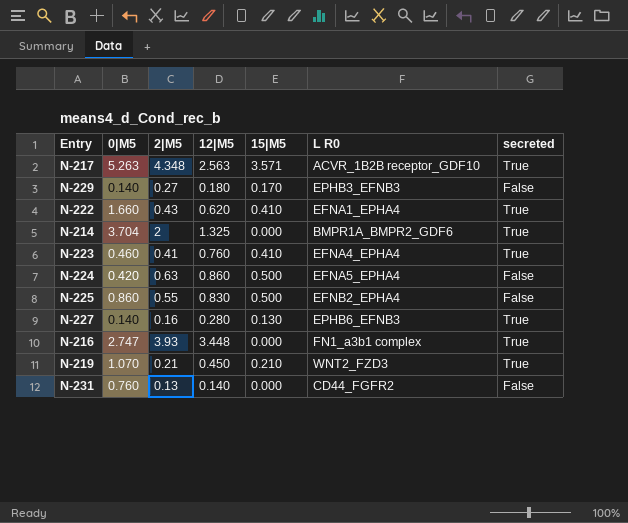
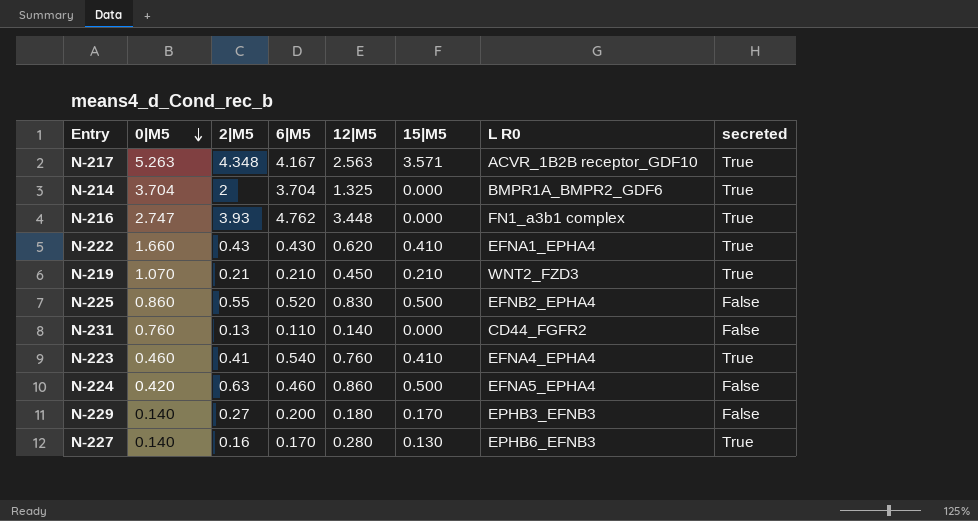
row order: none -> 0|M5 descending
column 6|M5 | position: none -> 4

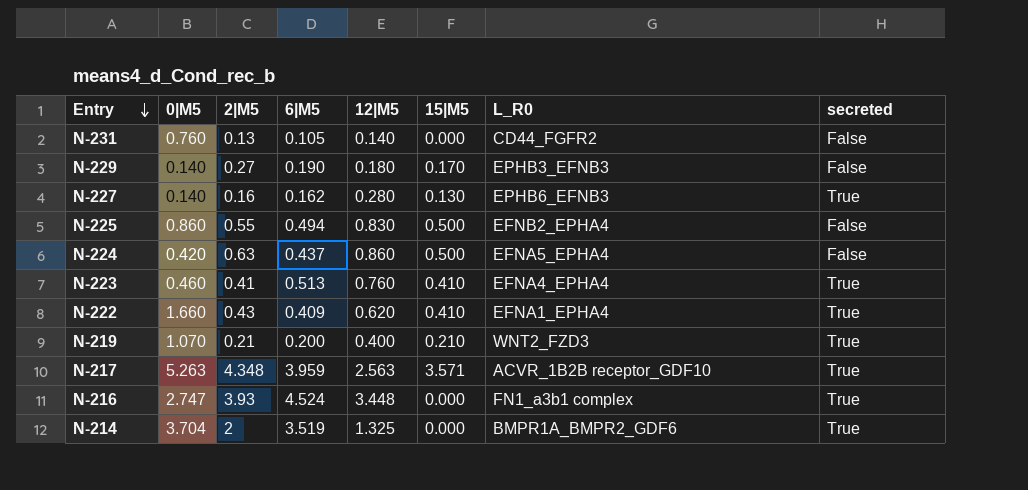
row order: 0|M5 descending -> Entry descending
column name: L R0 -> L_R0
N-231 | 6|M5: 0.110 -> 0.105
N-229 | 6|M5: 0.200 -> 0.190
N-227 | 6|M5: 0.170 -> 0.162
N-225 | 6|M5: 0.520 -> 0.494
N-224 | 6|M5: 0.460 -> 0.437
N-223 | 6|M5: 0.540 -> 0.513
N-222 | 6|M5: 0.430 -> 0.409
N-219 | 6|M5: 0.210 -> 0.200
N-219 | 12|M5: 0.450 -> 0.400
N-217 | 6|M5: 4.167 -> 3.959
N-216 | 6|M5: 4.762 -> 4.524
N-214 | 6|M5: 3.704 -> 3.519

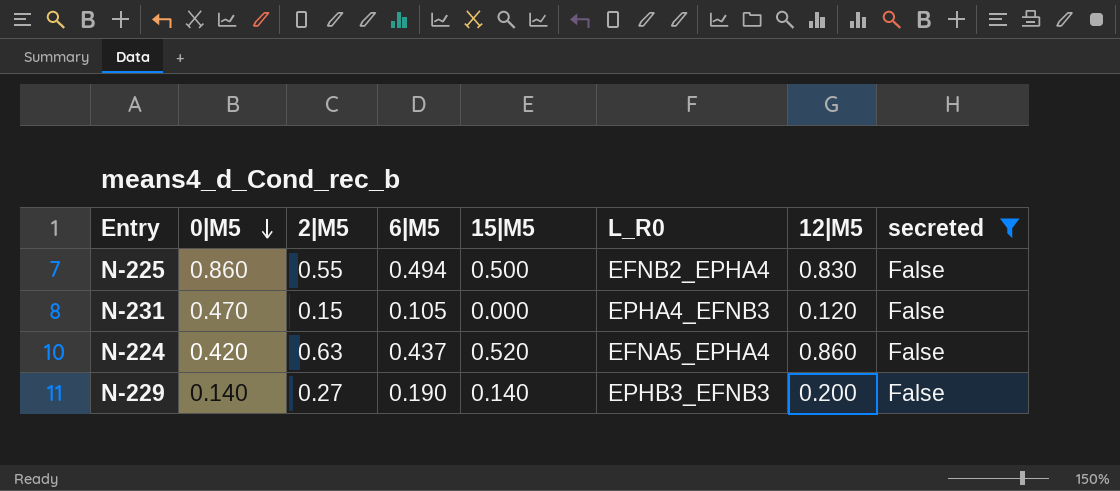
filter: none -> secreted = False
row order: Entry descending -> 0|M5 descending
column 12|M5 | position: 5 -> 7
N-231 | 0|M5: 0.760 -> 0.470
N-231 | 2|M5: 0.13 -> 0.15
N-231 | L_R0: CD44_FGFR2 -> EPHA4_EFNB3
N-231 | 12|M5: 0.140 -> 0.120
N-224 | 15|M5: 0.500 -> 0.520
N-229 | 15|M5: 0.170 -> 0.140
N-229 | 12|M5: 0.180 -> 0.200

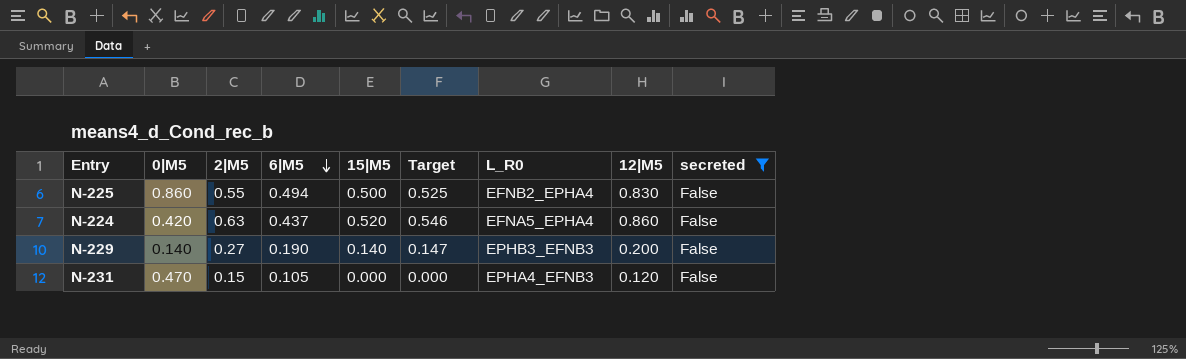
row order: 0|M5 descending -> 6|M5 descending
column Target | formula: none -> [15|M5] * 1.05

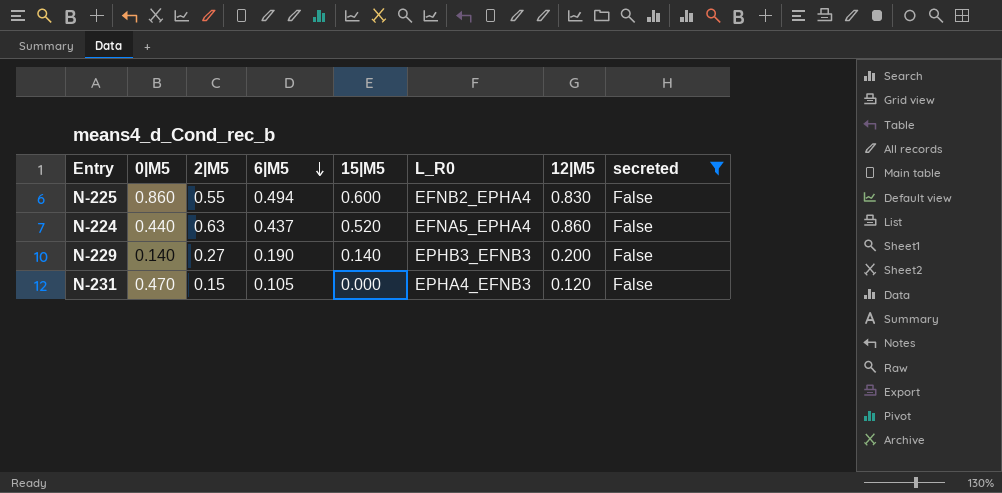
column Target | formula: [15|M5] * 1.05 -> none
N-225 | 15|M5: 0.500 -> 0.600
N-224 | 0|M5: 0.420 -> 0.440

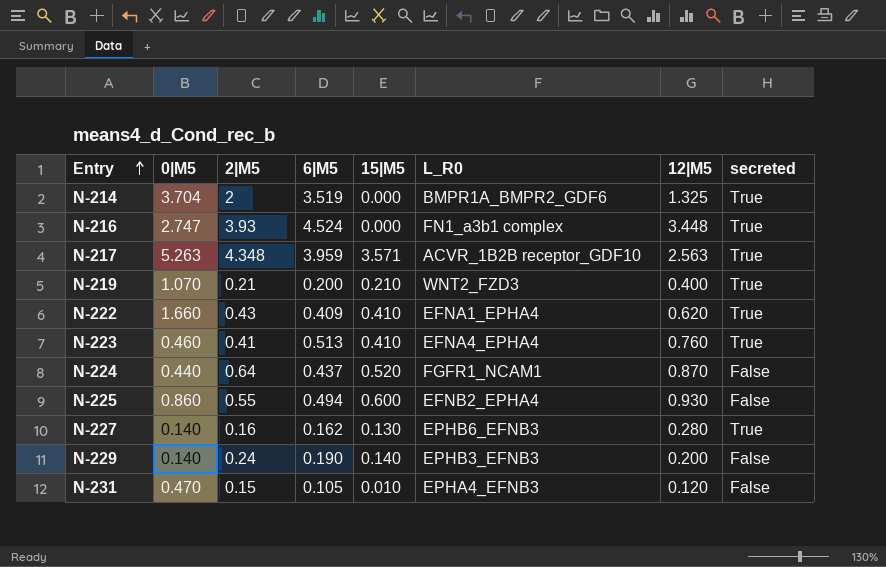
filter: secreted = False -> none
row order: 6|M5 descending -> Entry ascending
N-224 | 2|M5: 0.63 -> 0.64
N-224 | L_R0: EFNA5_EPHA4 -> FGFR1_NCAM1
N-224 | 12|M5: 0.860 -> 0.870
N-225 | 12|M5: 0.830 -> 0.930
N-229 | 2|M5: 0.27 -> 0.24
N-231 | 15|M5: 0.000 -> 0.010

